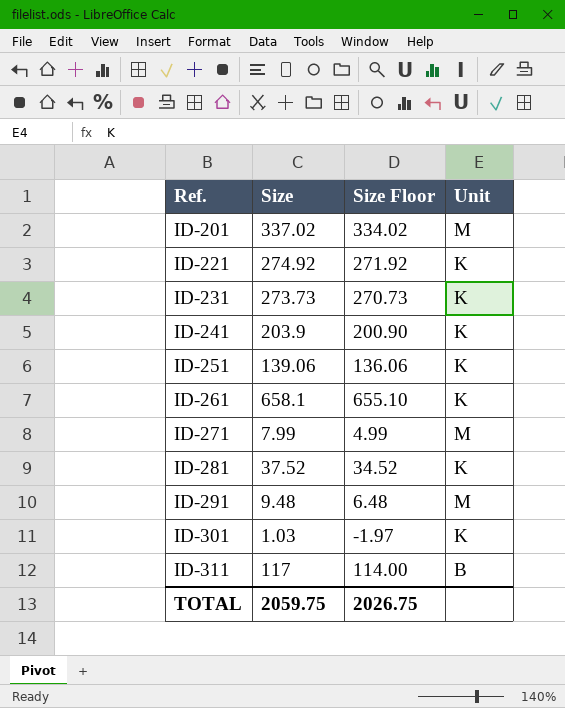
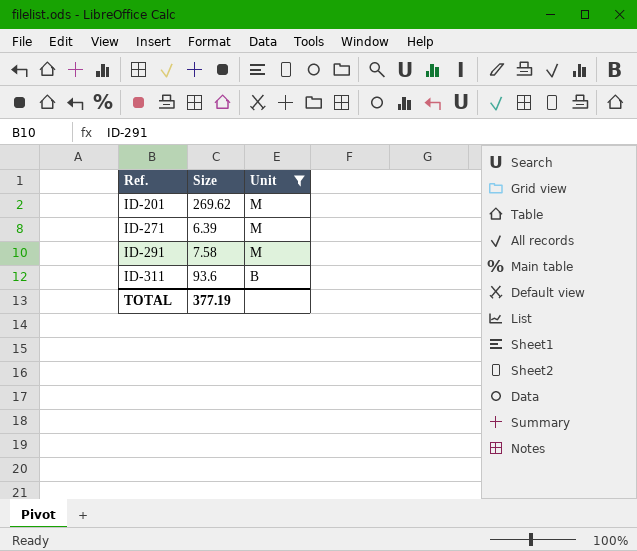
filter: none -> Unit != K
column Size Floor | formula: [Size] - 3 -> none
ID-201 | Size: 337.02 -> 269.62
ID-271 | Size: 7.99 -> 6.39
ID-291 | Size: 9.48 -> 7.58
ID-311 | Size: 117 -> 93.6
TOTAL | Size: 2059.75 -> 377.19

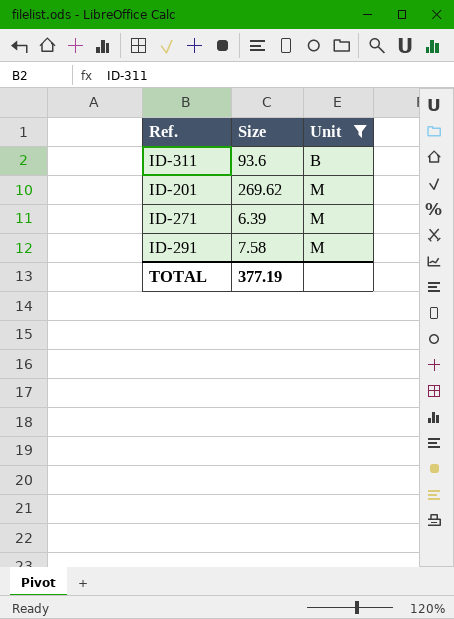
row order: Ref. ascending -> Unit ascending

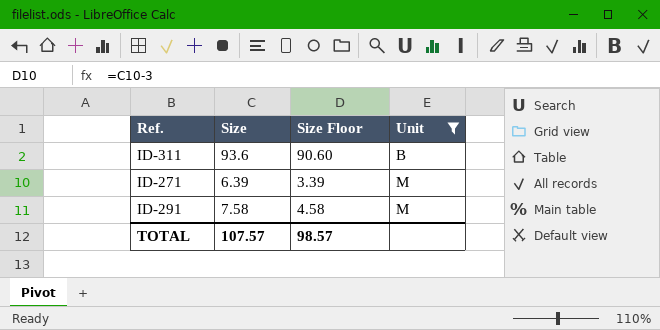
column Size Floor | formula: none -> [Size] - 3
row ID-201: 269.62 | M -> none
TOTAL | Size: 377.19 -> 107.57

